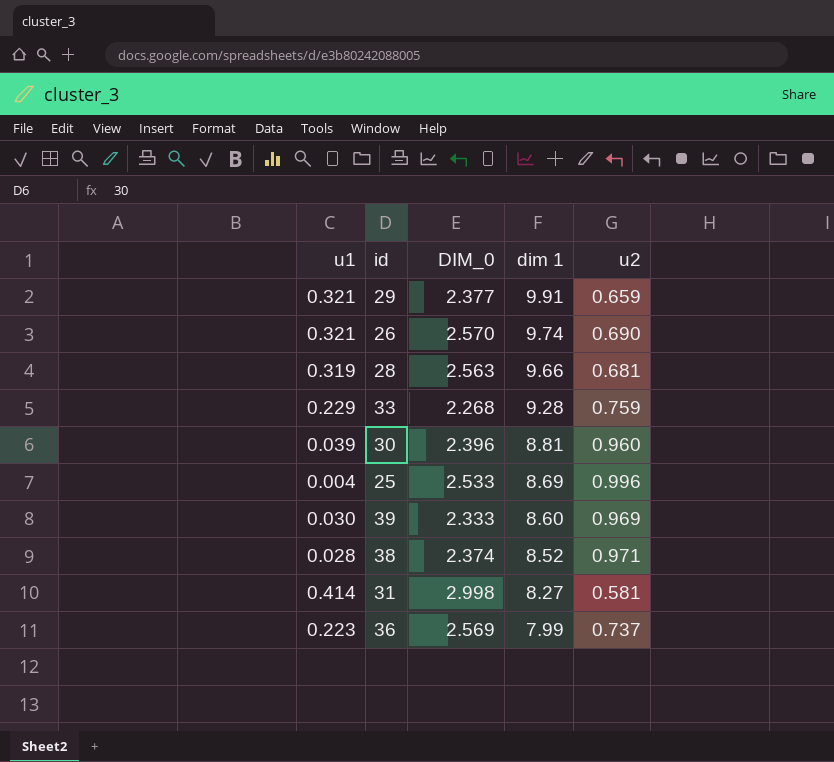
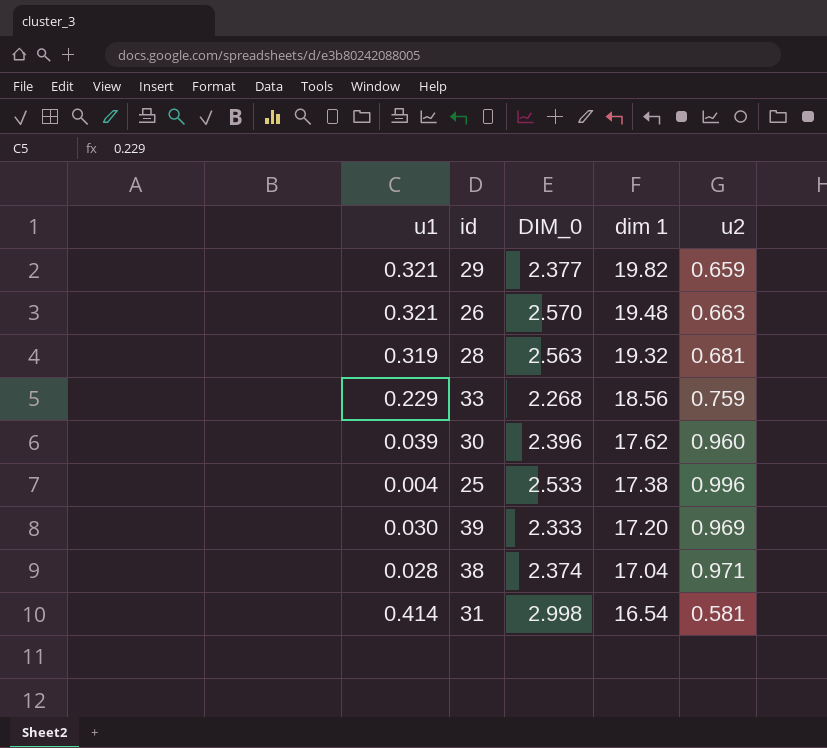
row 36: 0.223 | 2.569 | 7.99 | 0.737 -> none
29 | dim 1: 9.91 -> 19.82
26 | dim 1: 9.74 -> 19.48
26 | u2: 0.690 -> 0.663
28 | dim 1: 9.66 -> 19.32
33 | dim 1: 9.28 -> 18.56
30 | dim 1: 8.81 -> 17.62
25 | dim 1: 8.69 -> 17.38
39 | dim 1: 8.60 -> 17.20
38 | dim 1: 8.52 -> 17.04
31 | dim 1: 8.27 -> 16.54

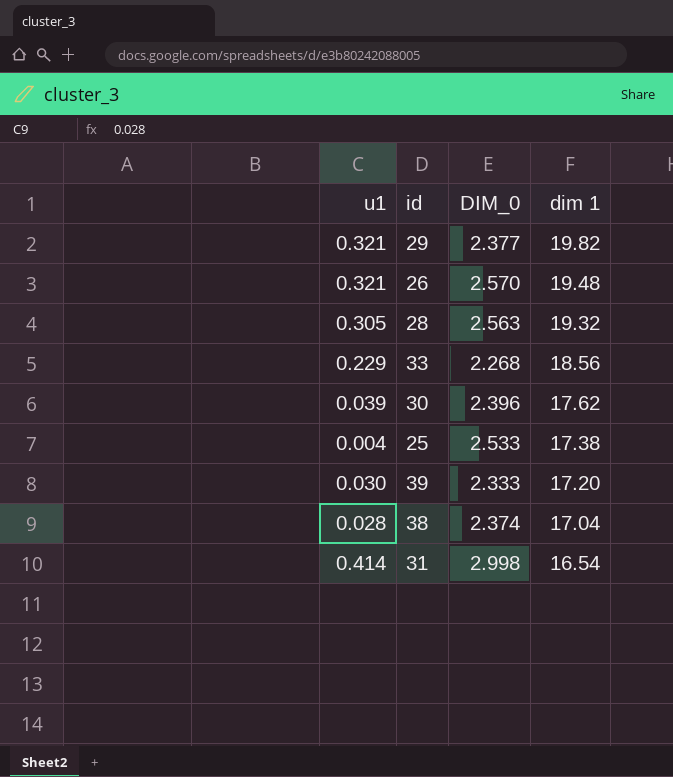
column u2 | position: 5 -> none
28 | u1: 0.319 -> 0.305

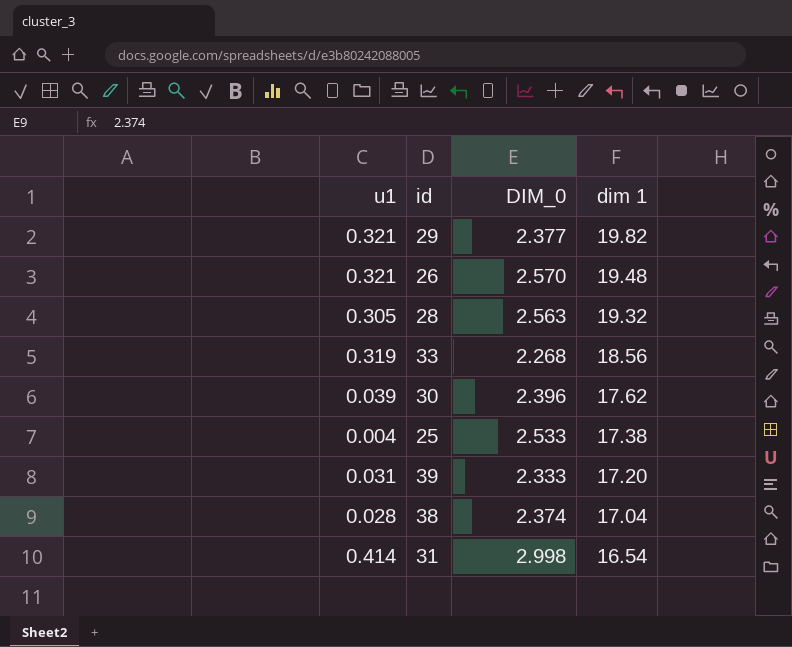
33 | u1: 0.229 -> 0.319
39 | u1: 0.030 -> 0.031

